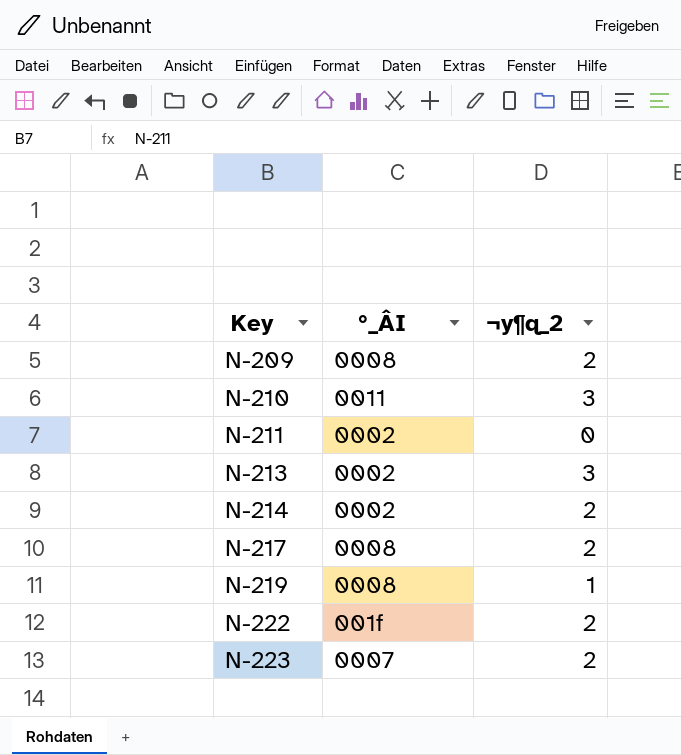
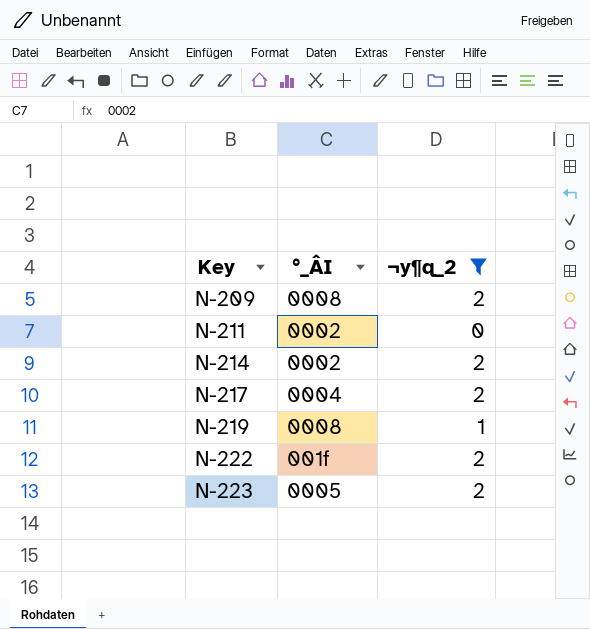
filter: none -> ¬y¶q_2 != 3
N-217 | °_ÂI: 0008 -> 0004
N-223 | °_ÂI: 0007 -> 0005

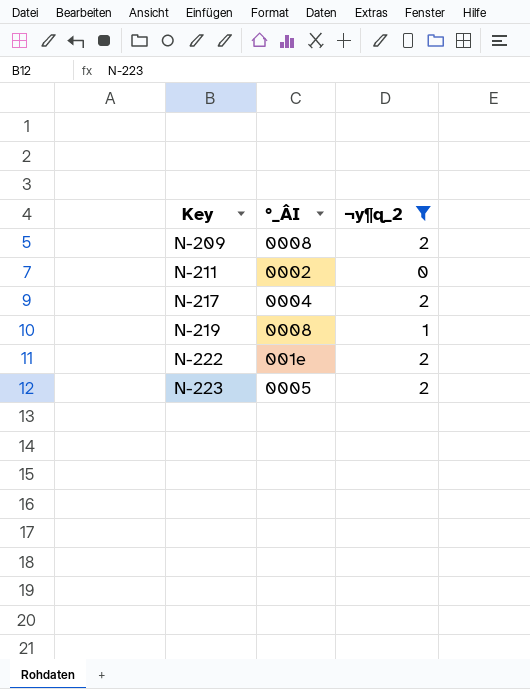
row N-214: 0002 | 2 -> none
N-222 | °_ÂI: 001f -> 001e

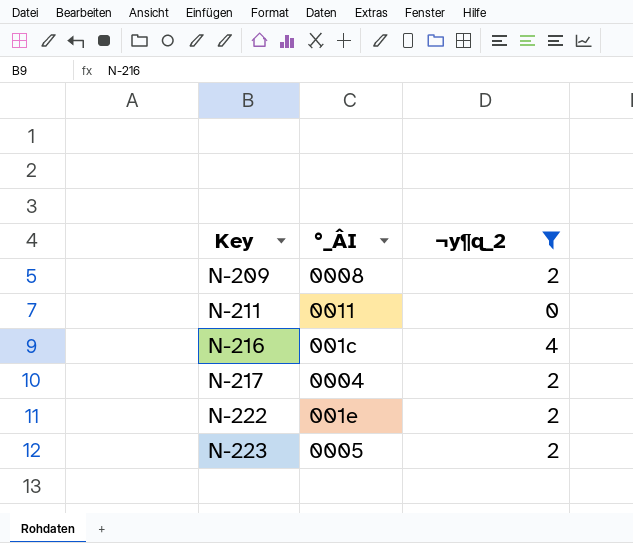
row N-219: 0008 | 1 -> none
N-211 | °_ÂI: 0002 -> 0011
row N-216: none -> 001c | 4

